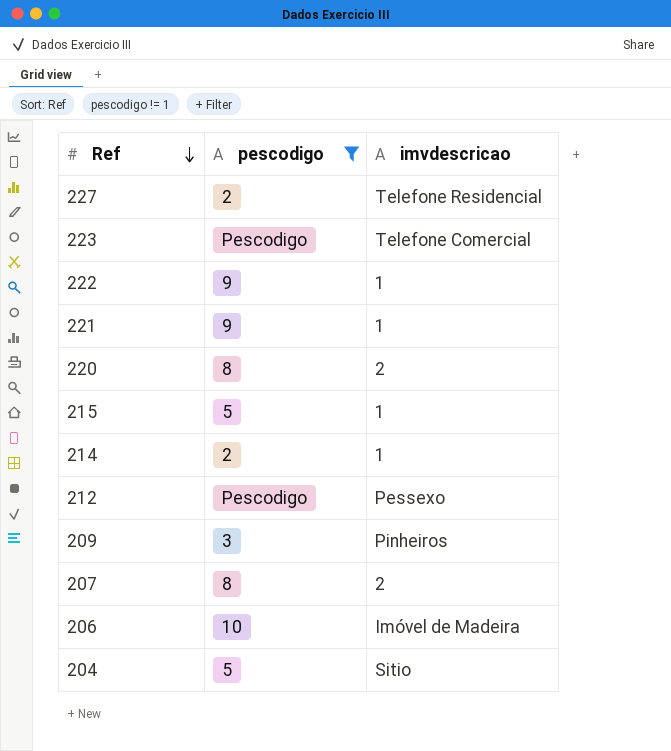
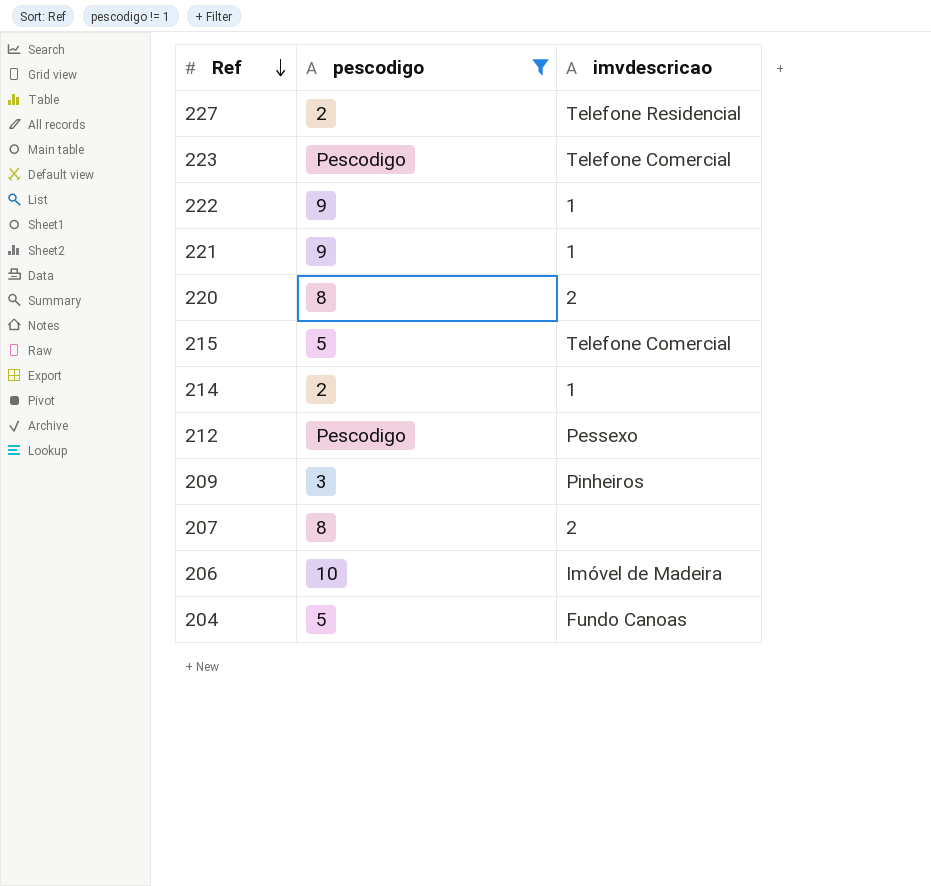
215 | imvdescricao: 1 -> Telefone Comercial
204 | imvdescricao: Sitio -> Fundo Canoas

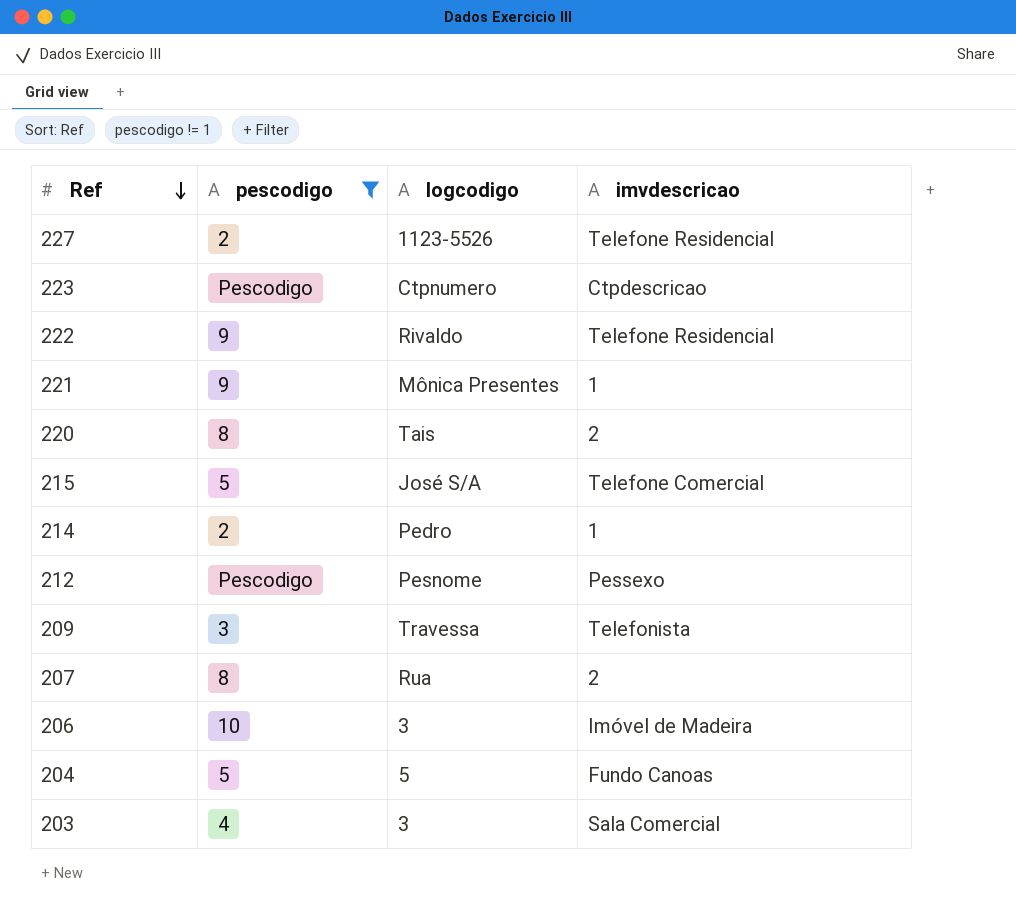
column logcodigo | position: none -> 3
223 | imvdescricao: Telefone Comercial -> Ctpdescricao
222 | imvdescricao: 1 -> Telefone Residencial
209 | imvdescricao: Pinheiros -> Telefonista
row 203: none -> 4 | 3 | Sala Comercial

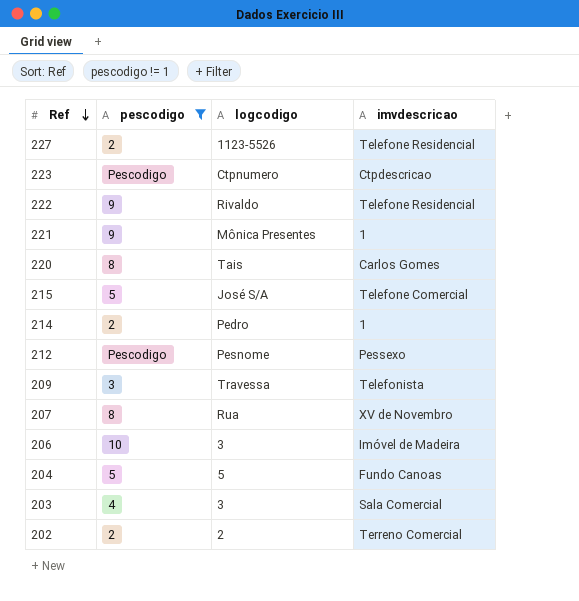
220 | imvdescricao: 2 -> Carlos Gomes
207 | imvdescricao: 2 -> XV de Novembro
row 202: none -> 2 | 2 | Terreno Comercial

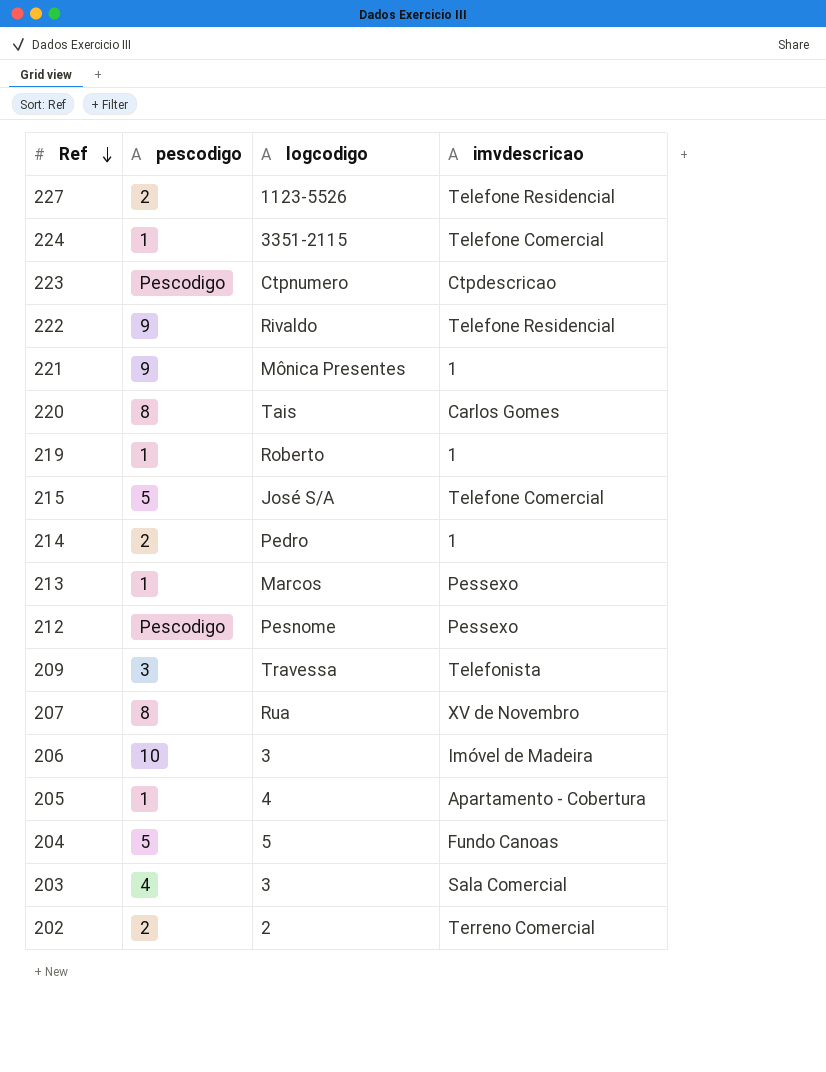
filter: pescodigo != 1 -> none

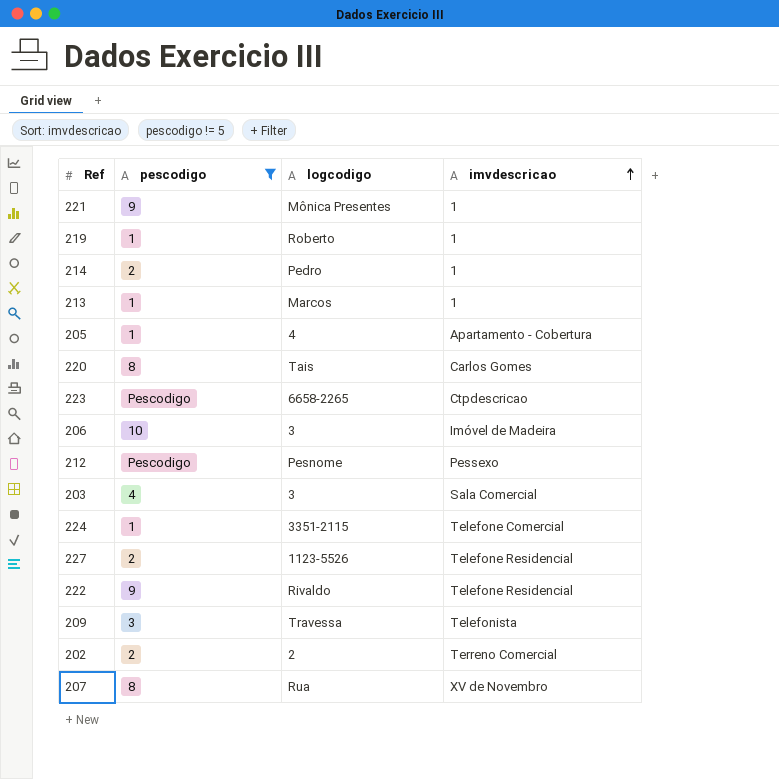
filter: none -> pescodigo != 5
row order: Ref descending -> imvdescricao ascending
213 | imvdescricao: Pessexo -> 1
223 | logcodigo: Ctpnumero -> 6658-2265

